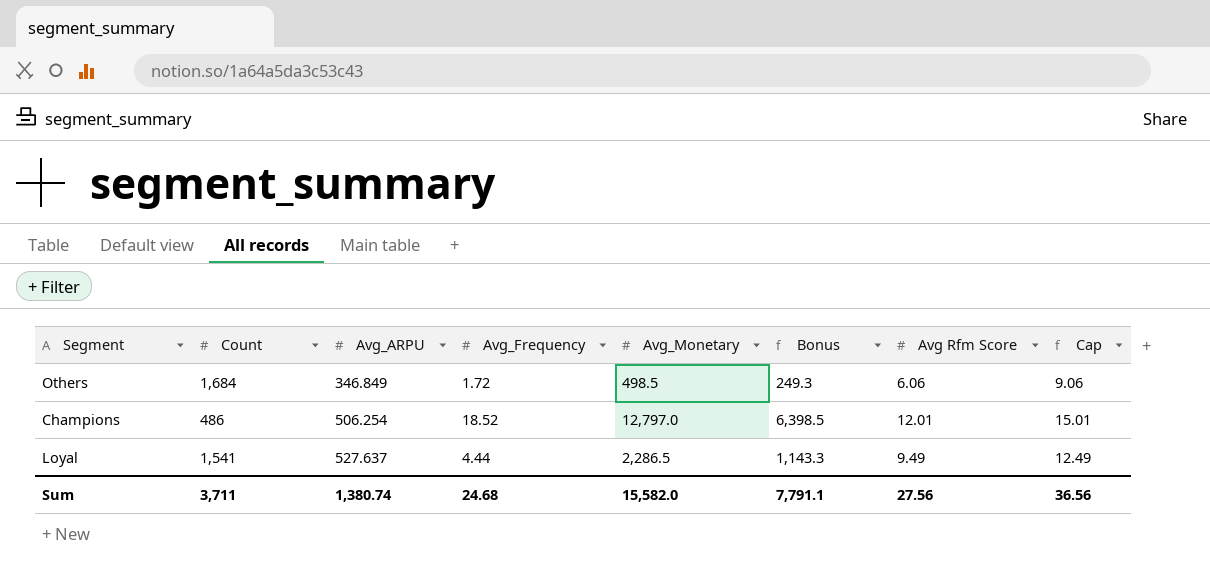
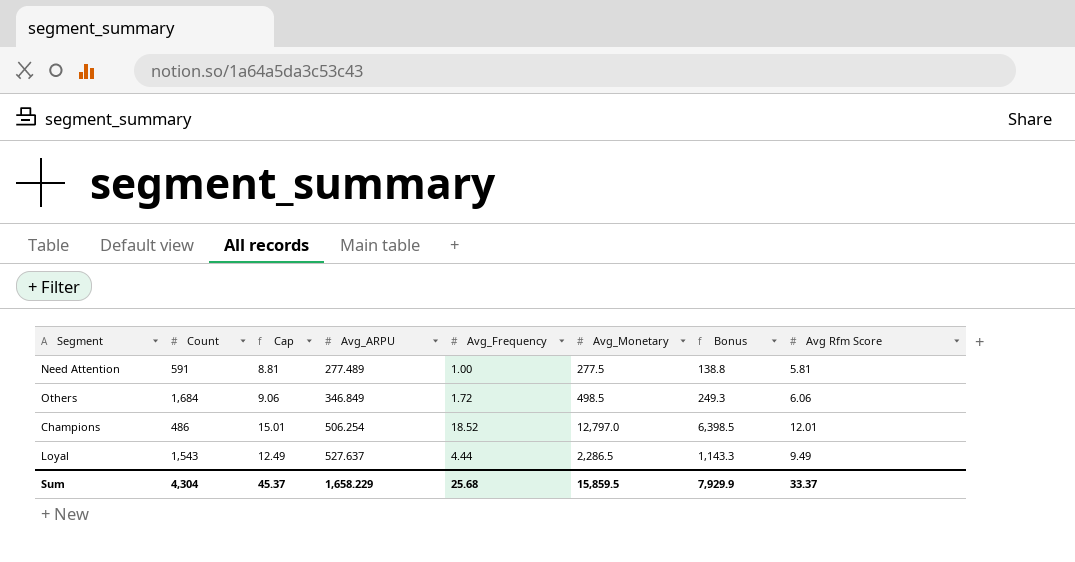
column Cap | position: 8 -> 3
row Need Attention: none -> 591 | 8.81 | 277.489 | 1.00 | 277.5 | 138.8 | 5.81
Loyal | Count: 1,541 -> 1,543
Sum | Count: 3,711 -> 4,304
Sum | Cap: 36.56 -> 45.37
Sum | Avg_ARPU: 1,380.74 -> 1,658.229
Sum | Avg_Frequency: 24.68 -> 25.68
Sum | Avg_Monetary: 15,582.0 -> 15,859.5
Sum | Bonus: 7,791.1 -> 7,929.9
Sum | Avg Rfm Score: 27.56 -> 33.37

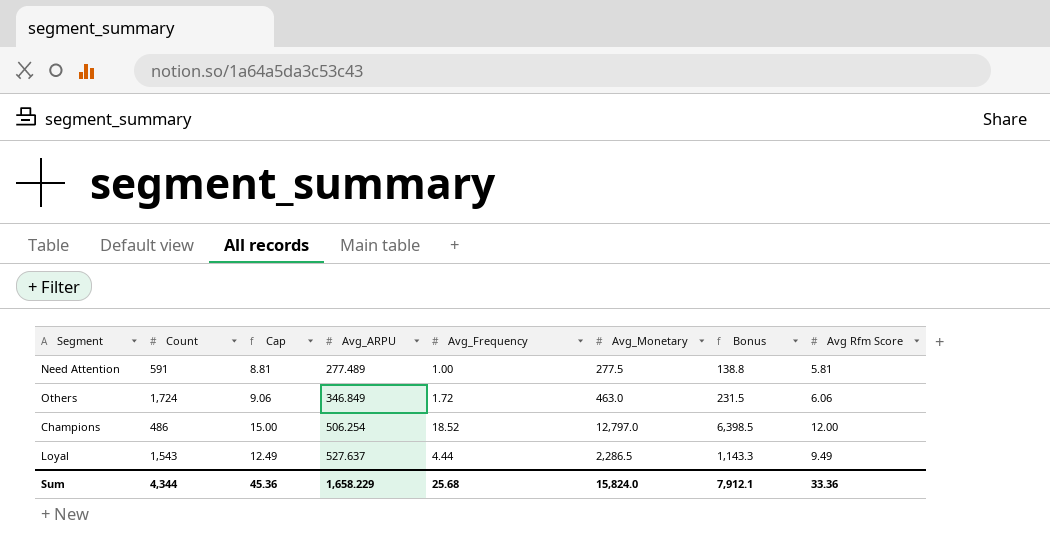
Others | Count: 1,684 -> 1,724
Others | Avg_Monetary: 498.5 -> 463.0
Others | Bonus: 249.3 -> 231.5
Champions | Cap: 15.01 -> 15.00
Champions | Avg Rfm Score: 12.01 -> 12.00
Sum | Count: 4,304 -> 4,344
Sum | Cap: 45.37 -> 45.36
Sum | Avg_Monetary: 15,859.5 -> 15,824.0
Sum | Bonus: 7,929.9 -> 7,912.1
Sum | Avg Rfm Score: 33.37 -> 33.36

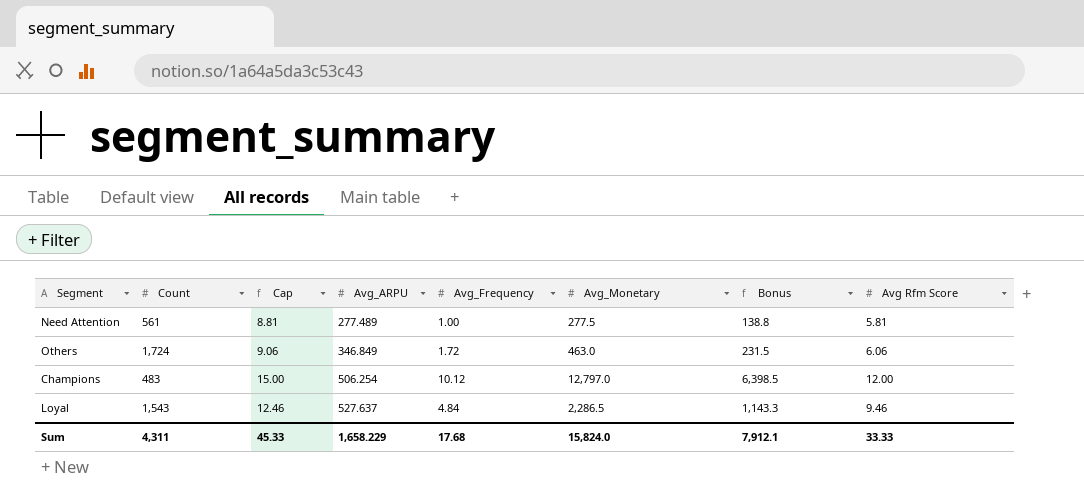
Need Attention | Count: 591 -> 561
Champions | Count: 486 -> 483
Champions | Avg_Frequency: 18.52 -> 10.12
Loyal | Cap: 12.49 -> 12.46
Loyal | Avg_Frequency: 4.44 -> 4.84
Loyal | Avg Rfm Score: 9.49 -> 9.46
Sum | Count: 4,344 -> 4,311
Sum | Cap: 45.36 -> 45.33
Sum | Avg_Frequency: 25.68 -> 17.68
Sum | Avg Rfm Score: 33.36 -> 33.33

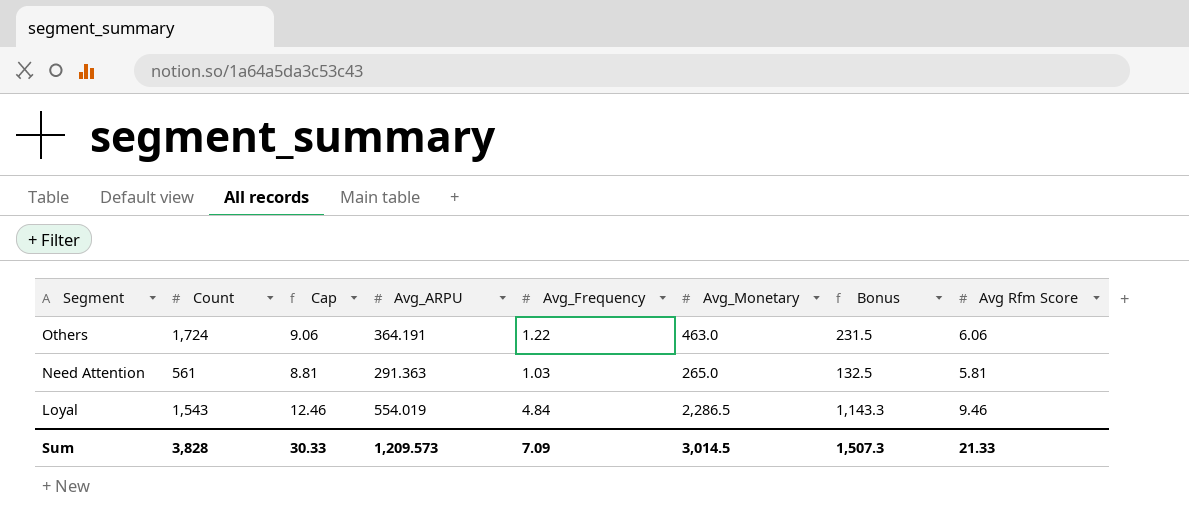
row order: Avg_ARPU ascending -> Segment descending
row Champions: 483 | 15.00 | 506.254 | 10.12 | 12,797.0 | 6,398.5 | 12.00 -> none
Others | Avg_ARPU: 346.849 -> 364.191
Others | Avg_Frequency: 1.72 -> 1.22
Need Attention | Avg_ARPU: 277.489 -> 291.363
Need Attention | Avg_Frequency: 1.00 -> 1.03
Need Attention | Avg_Monetary: 277.5 -> 265.0
Need Attention | Bonus: 138.8 -> 132.5
Loyal | Avg_ARPU: 527.637 -> 554.019
Sum | Count: 4,311 -> 3,828
Sum | Cap: 45.33 -> 30.33
Sum | Avg_ARPU: 1,658.229 -> 1,209.573
Sum | Avg_Frequency: 17.68 -> 7.09
Sum | Avg_Monetary: 15,824.0 -> 3,014.5
Sum | Bonus: 7,912.1 -> 1,507.3
Sum | Avg Rfm Score: 33.33 -> 21.33

